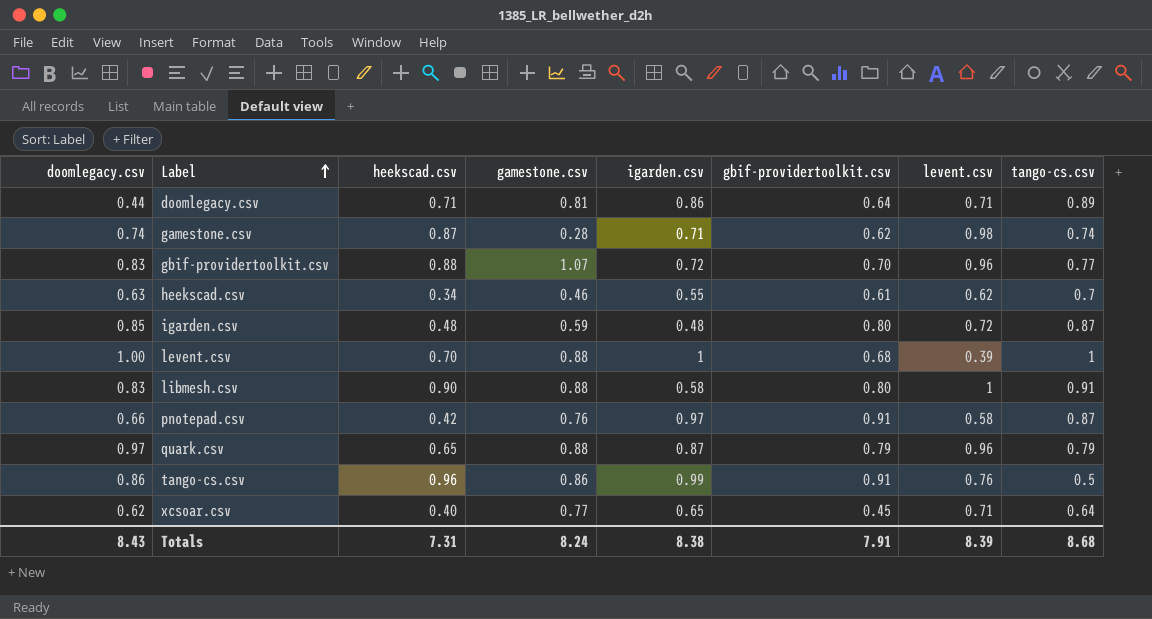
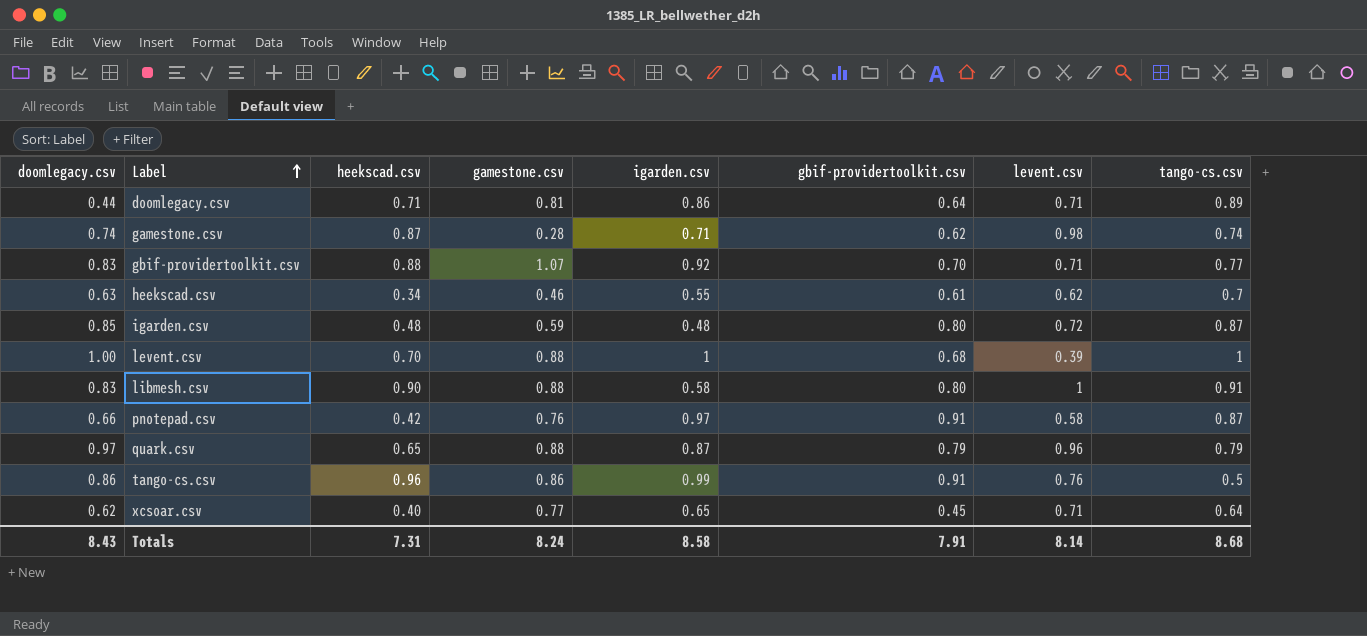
gbif-providertoolkit.csv | igarden.csv: 0.72 -> 0.92
gbif-providertoolkit.csv | levent.csv: 0.96 -> 0.71
Totals | igarden.csv: 8.38 -> 8.58
Totals | levent.csv: 8.39 -> 8.14

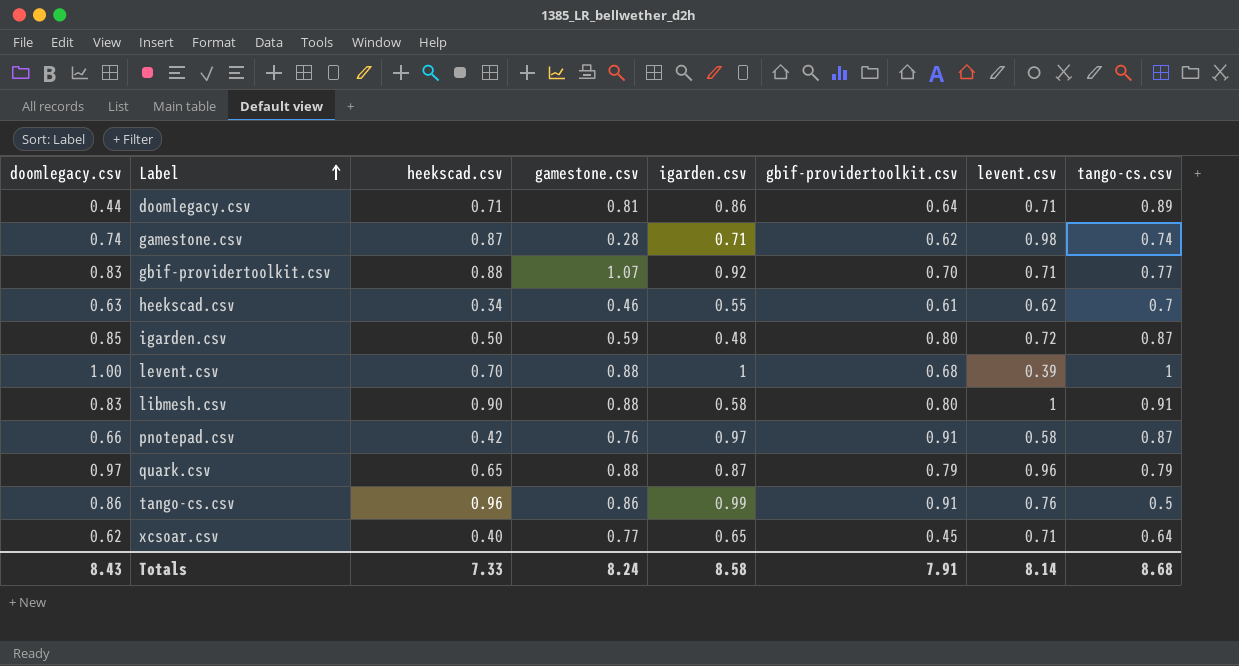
igarden.csv | heekscad.csv: 0.48 -> 0.50
Totals | heekscad.csv: 7.31 -> 7.33

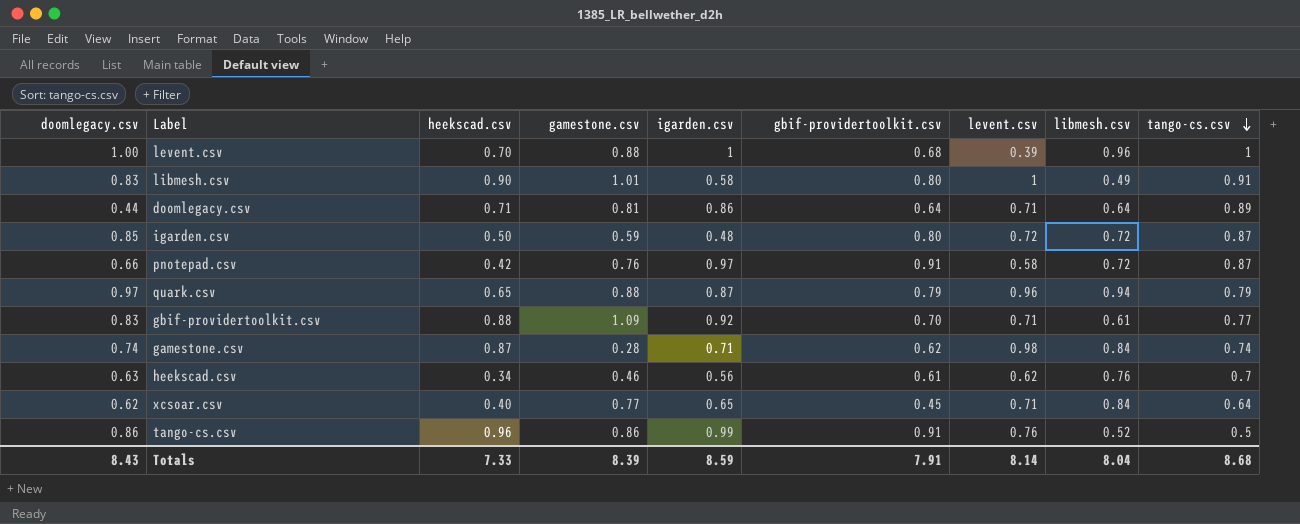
row order: Label ascending -> tango-cs.csv descending
column libmesh.csv | position: none -> 8
libmesh.csv | gamestone.csv: 0.88 -> 1.01
gbif-providertoolkit.csv | gamestone.csv: 1.07 -> 1.09
heekscad.csv | igarden.csv: 0.55 -> 0.56
Totals | gamestone.csv: 8.24 -> 8.39
Totals | igarden.csv: 8.58 -> 8.59

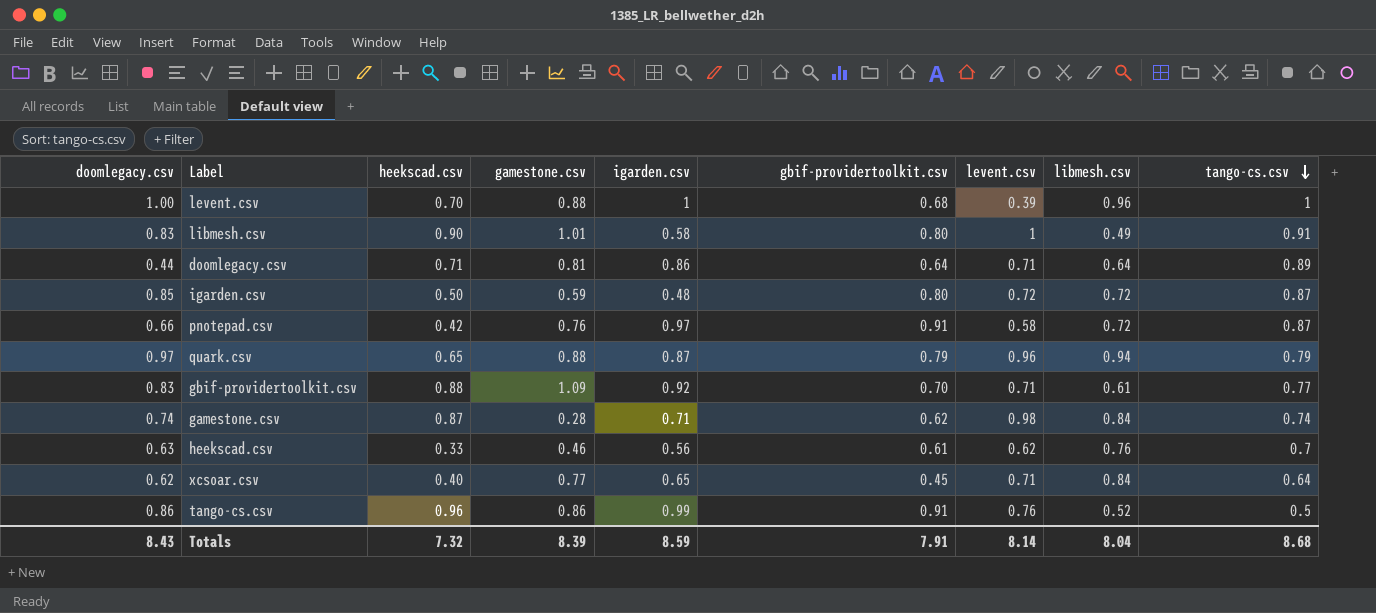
heekscad.csv | heekscad.csv: 0.34 -> 0.33
Totals | heekscad.csv: 7.33 -> 7.32

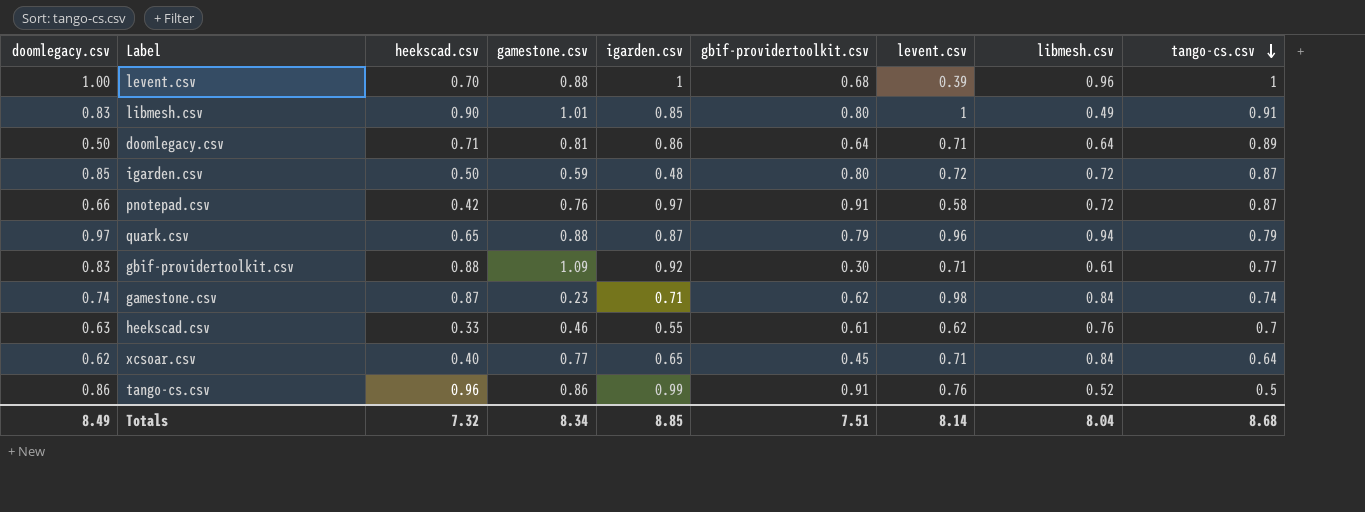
libmesh.csv | igarden.csv: 0.58 -> 0.85
doomlegacy.csv | doomlegacy.csv: 0.44 -> 0.50
gbif-providertoolkit.csv | gbif-providertoolkit.csv: 0.70 -> 0.30
gamestone.csv | gamestone.csv: 0.28 -> 0.23
heekscad.csv | igarden.csv: 0.56 -> 0.55
Totals | doomlegacy.csv: 8.43 -> 8.49
Totals | gamestone.csv: 8.39 -> 8.34
Totals | igarden.csv: 8.59 -> 8.85
Totals | gbif-providertoolkit.csv: 7.91 -> 7.51

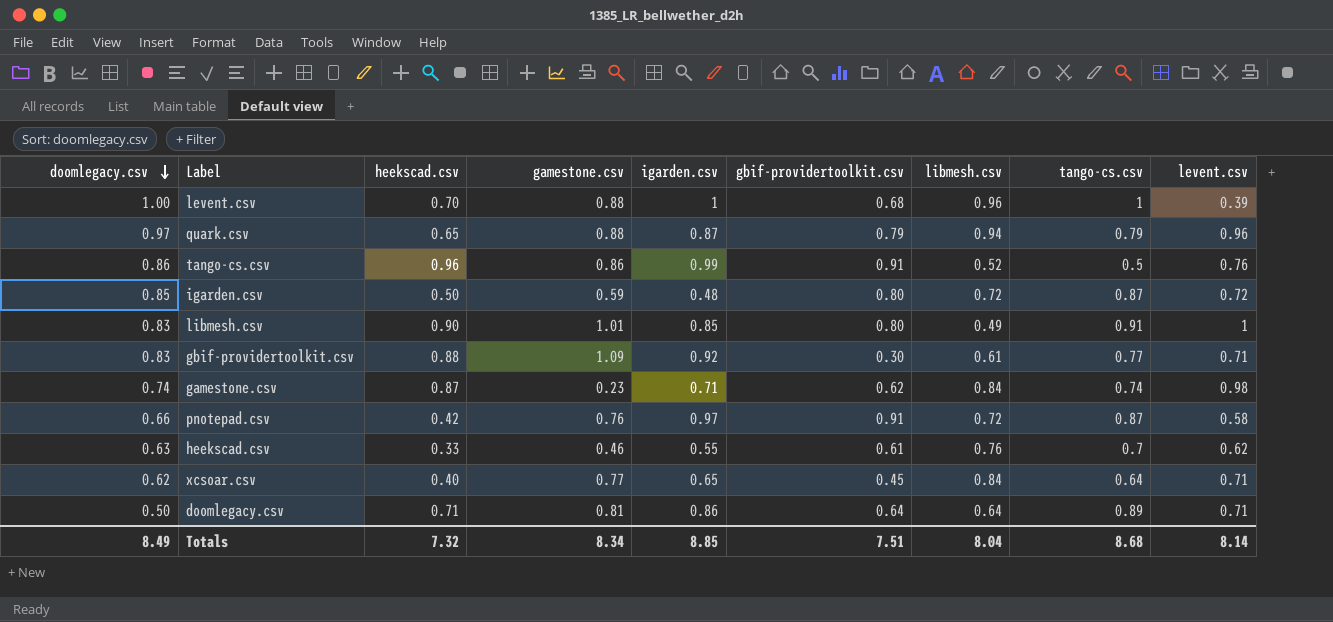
row order: tango-cs.csv descending -> doomlegacy.csv descending
column levent.csv | position: 7 -> 9

